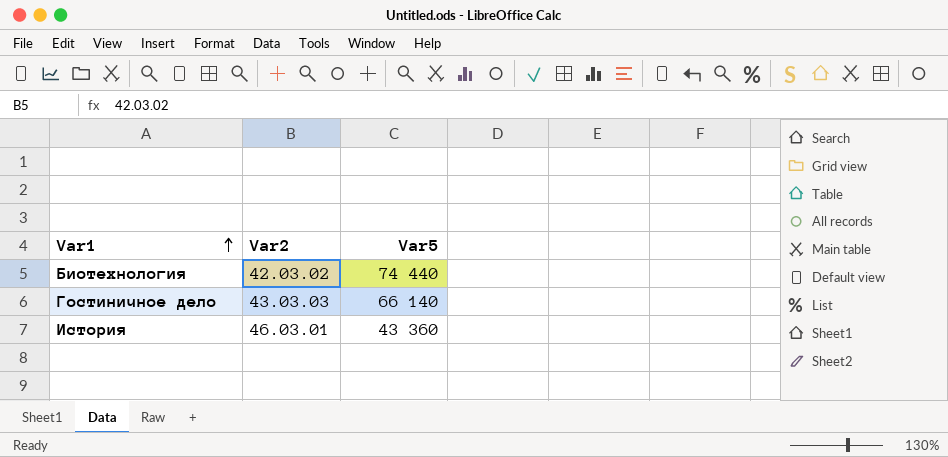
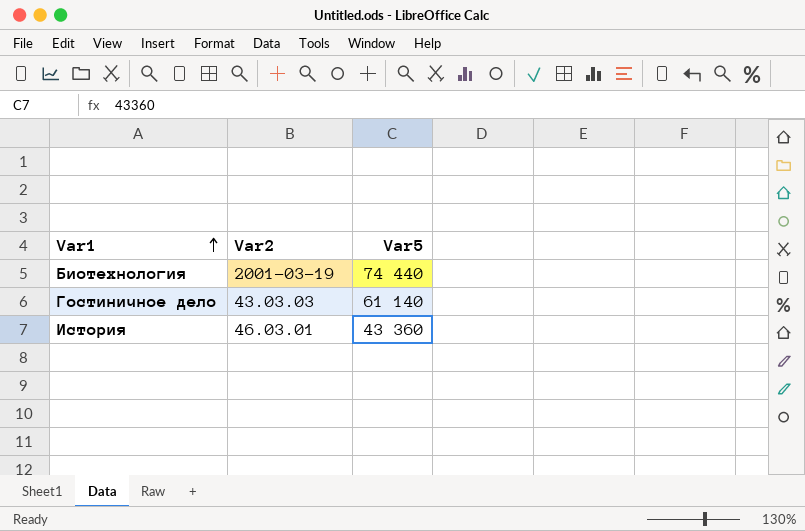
Биотехнология | Var2: 42.03.02 -> 2001-03-19
Гостиничное дело | Var5: 66 140 -> 61 140

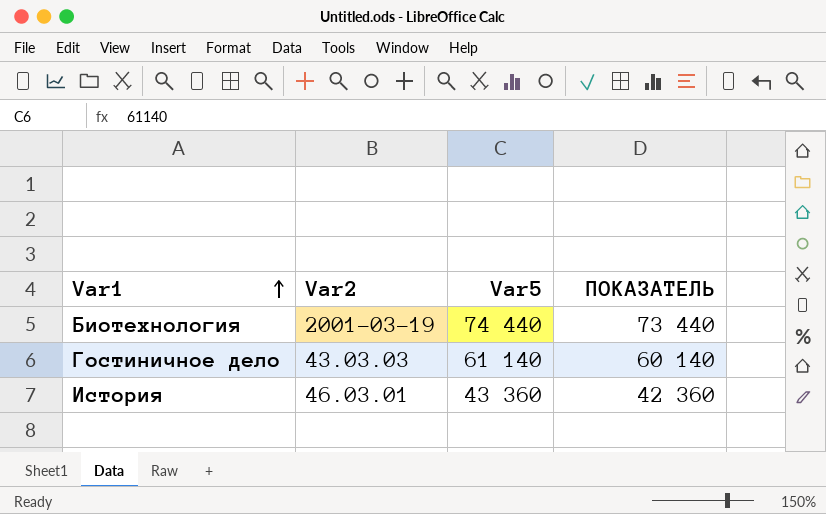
column ПОКАЗАТЕЛЬ | formula: none -> [Var5] - 1000

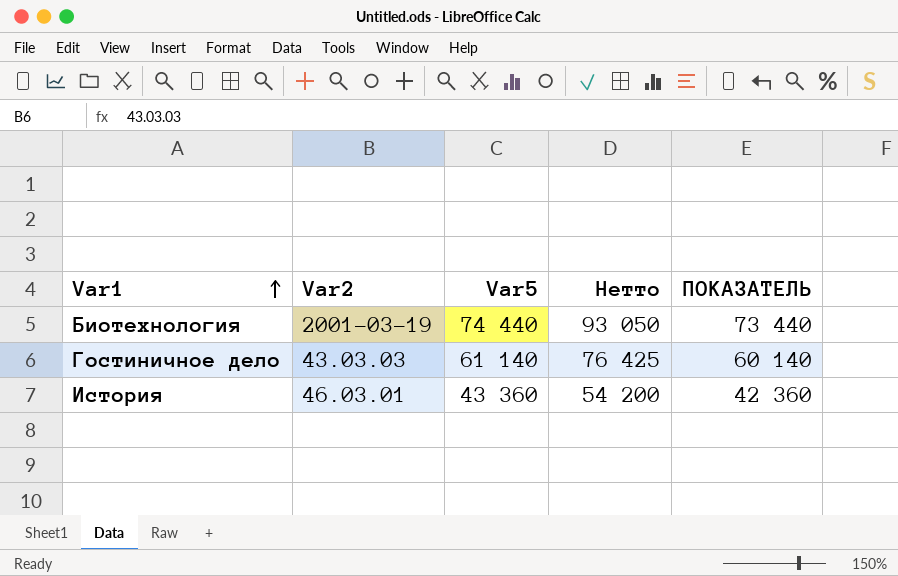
column Нетто | formula: none -> [Var5] * 1,25

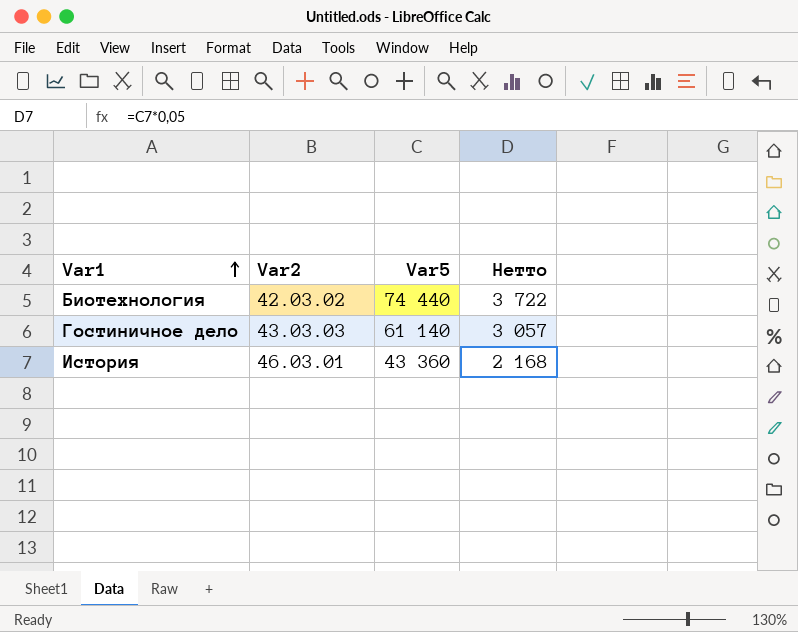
column ПОКАЗАТЕЛЬ | formula: [Var5] - 1000 -> none
column Нетто | formula: [Var5] * 1,25 -> [Var5] * 0,05
Биотехнология | Var2: 2001-03-19 -> 42.03.02

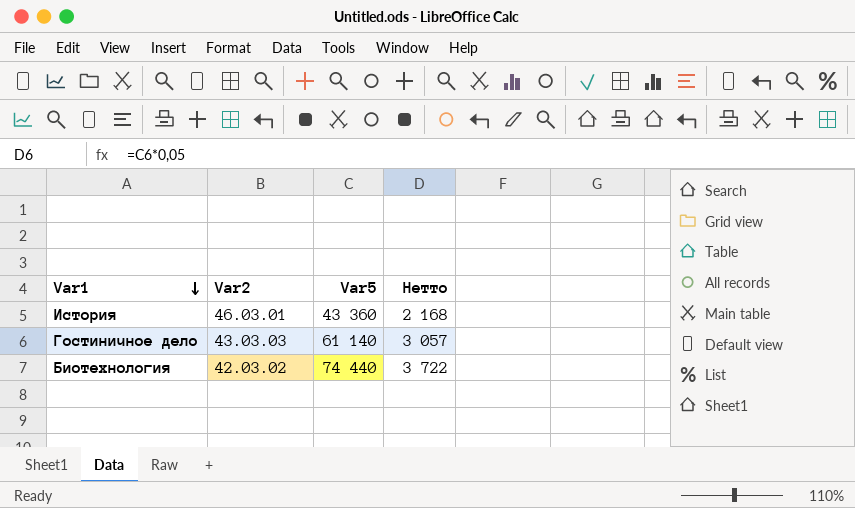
row order: Var1 ascending -> Var1 descending

